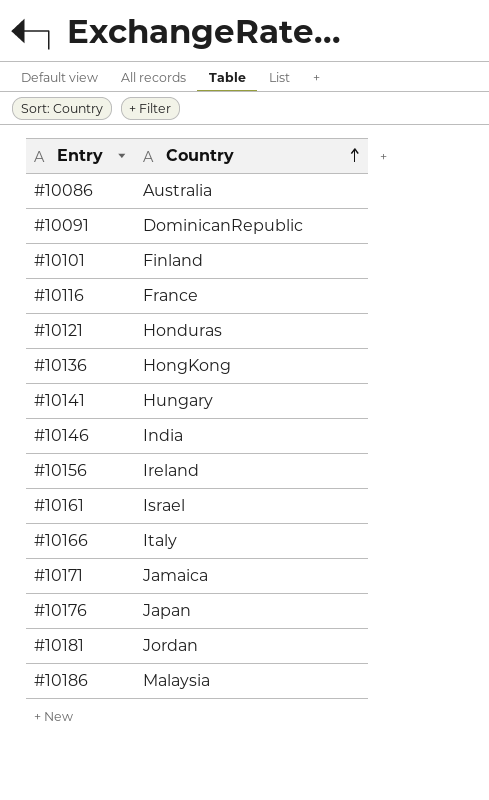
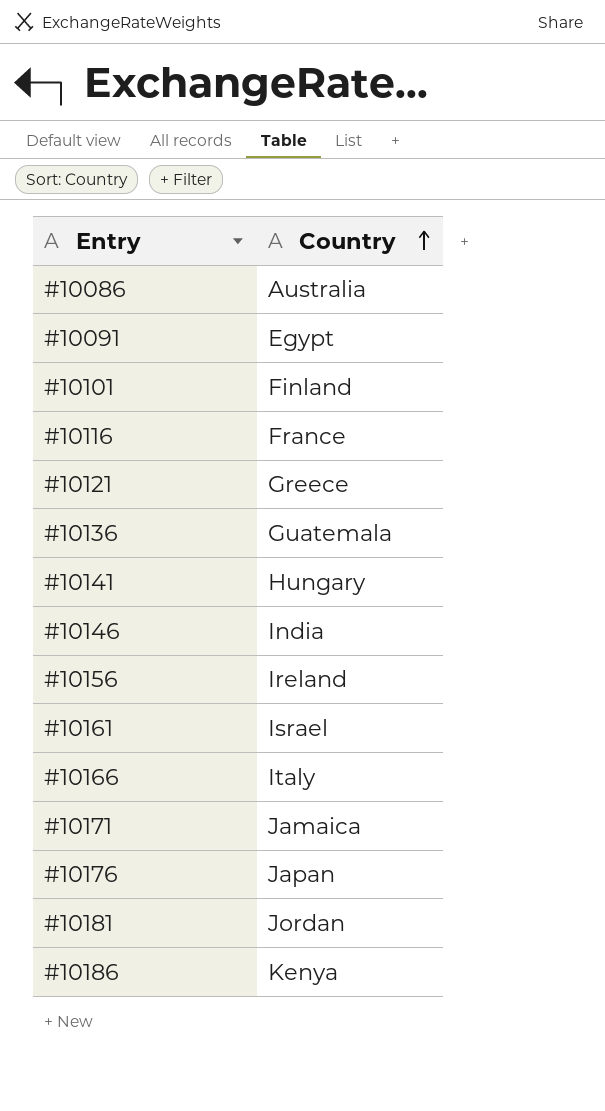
#10091 | Country: DominicanRepublic -> Egypt
#10121 | Country: Honduras -> Greece
#10136 | Country: HongKong -> Guatemala
#10186 | Country: Malaysia -> Kenya

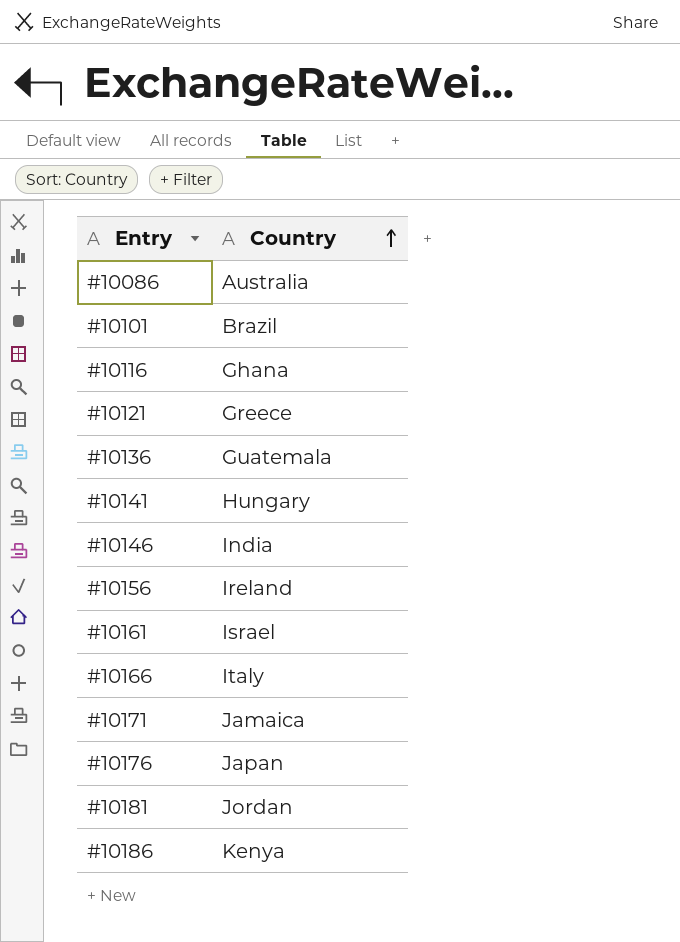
row #10091: Egypt -> none
#10101 | Country: Finland -> Brazil
#10116 | Country: France -> Ghana

